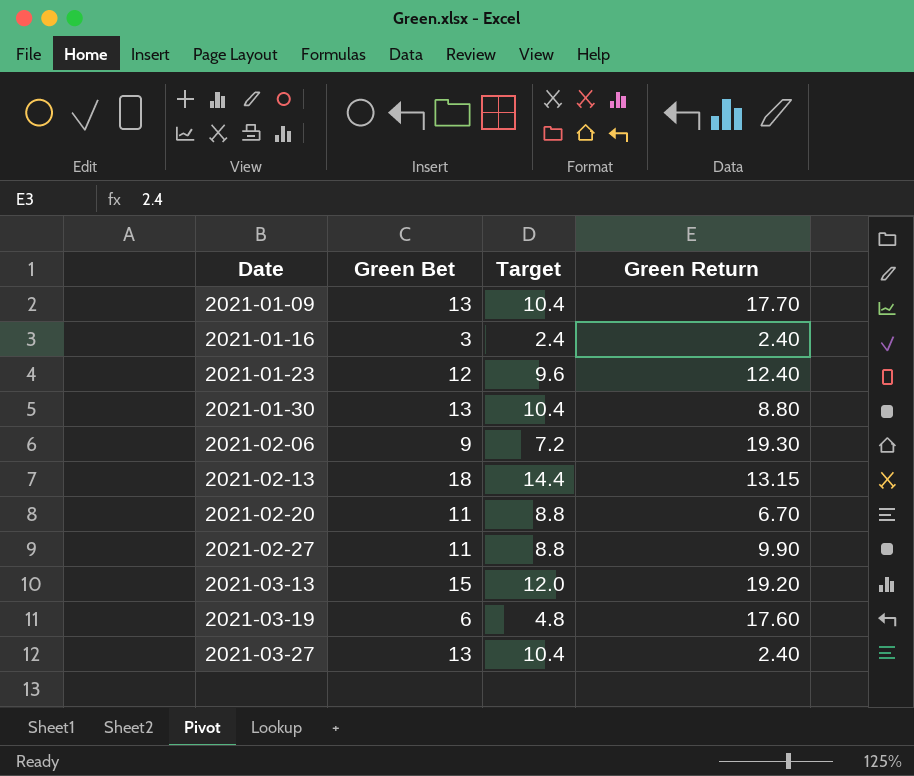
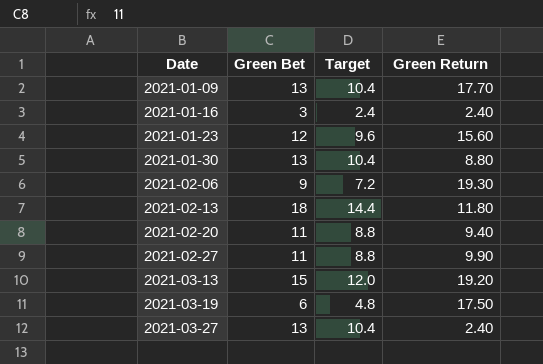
2021-01-23 | Green Return: 12.40 -> 15.60
2021-02-13 | Green Return: 13.15 -> 11.80
2021-02-20 | Green Return: 6.70 -> 9.40
2021-03-19 | Green Return: 17.60 -> 17.50

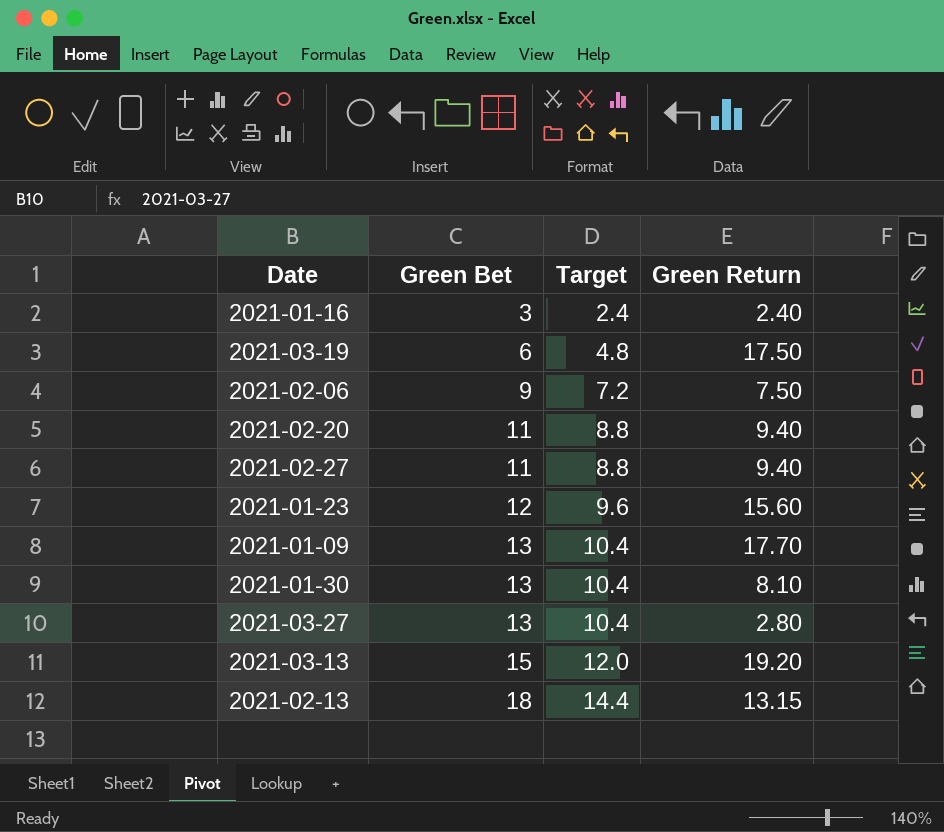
row order: Date ascending -> Green Bet ascending
2021-02-06 | Green Return: 19.30 -> 7.50
2021-02-27 | Green Return: 9.90 -> 9.40
2021-01-30 | Green Return: 8.80 -> 8.10
2021-03-27 | Green Return: 2.40 -> 2.80
2021-02-13 | Green Return: 11.80 -> 13.15

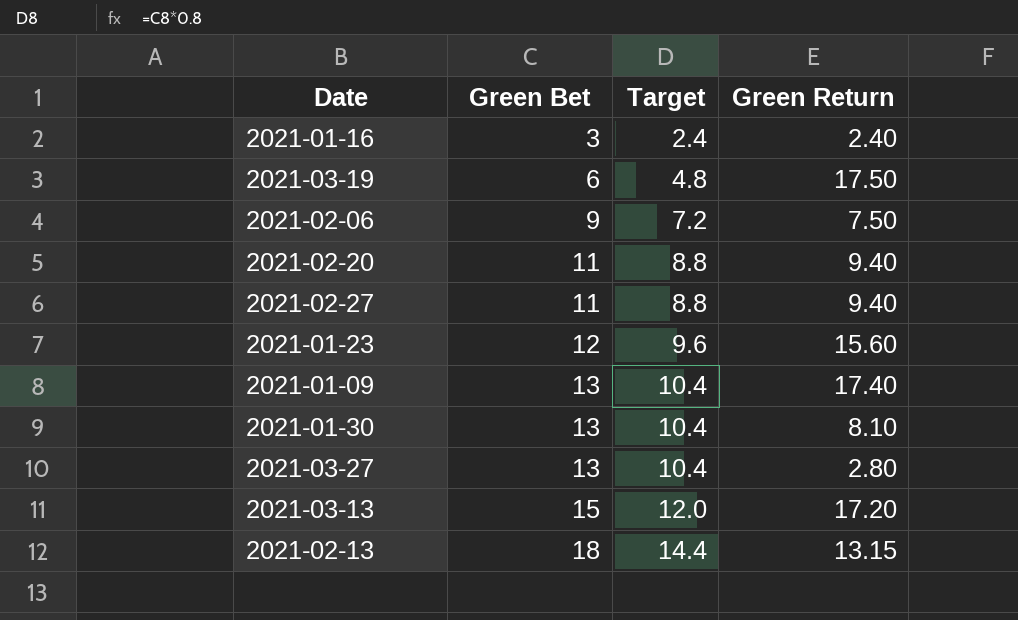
2021-01-09 | Green Return: 17.70 -> 17.40
2021-03-13 | Green Return: 19.20 -> 17.20

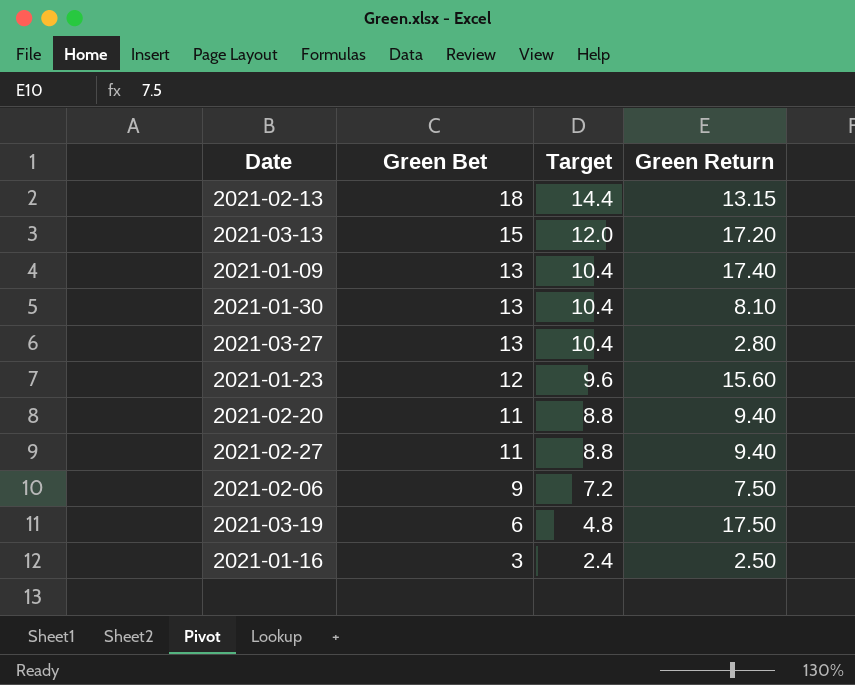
row order: Green Bet ascending -> Green Bet descending
2021-01-16 | Green Return: 2.40 -> 2.50

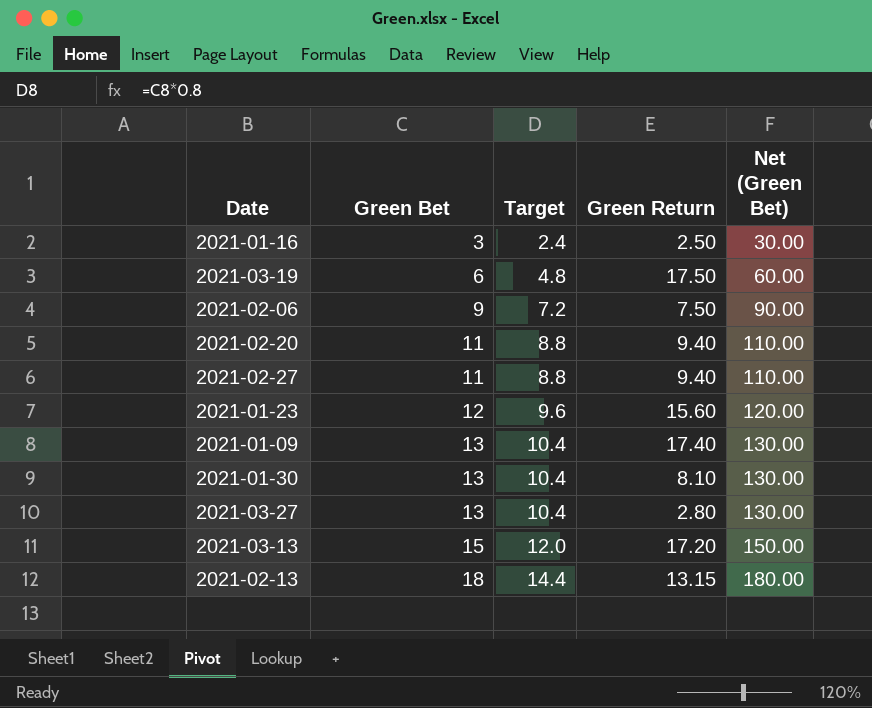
row order: Green Bet descending -> Green Bet ascending
column Net (Green Bet) | formula: none -> [Green Bet] * 10

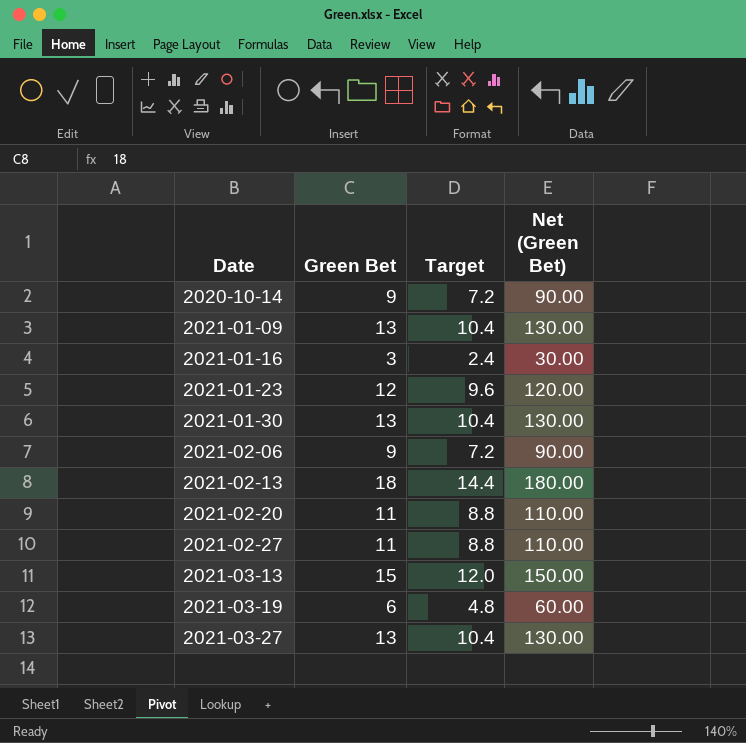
row order: Green Bet ascending -> Date ascending
column Green Return | position: 4 -> none
row 2020-10-14: none -> 9 | 7.2 | 90.00

